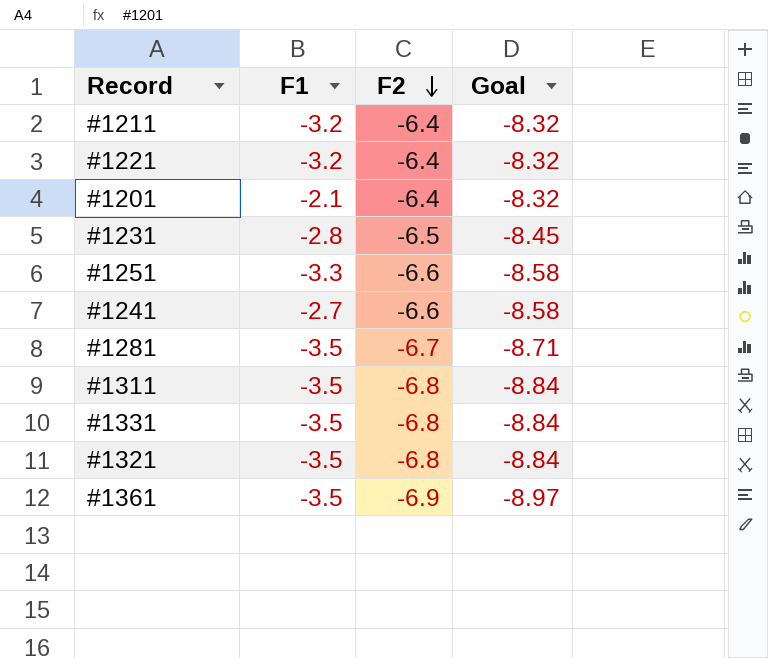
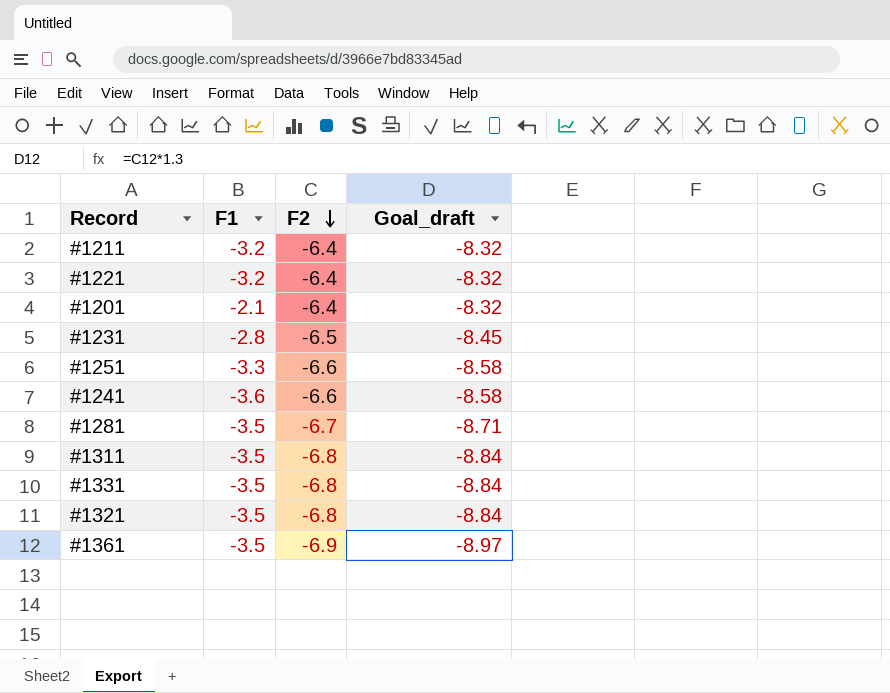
column name: Goal -> Goal_draft
#1241 | F1: -2.7 -> -3.6

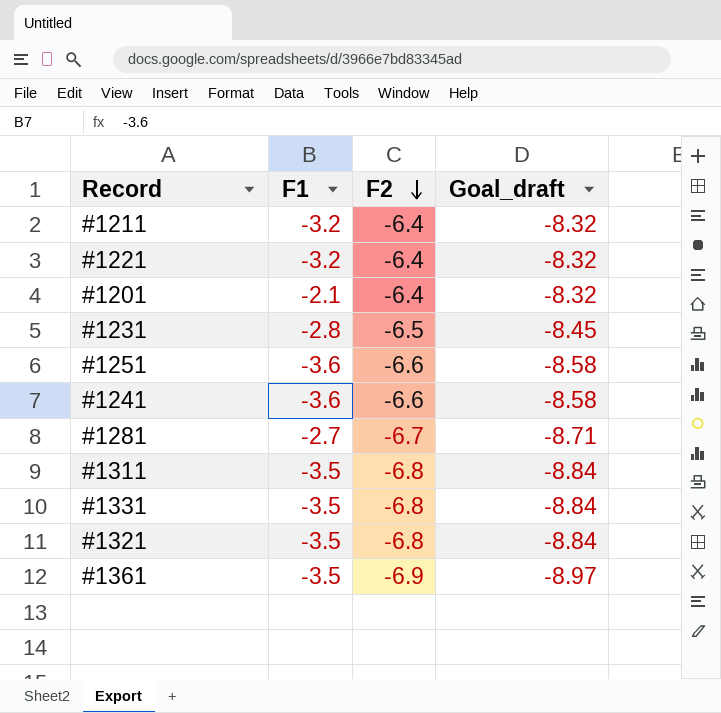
#1251 | F1: -3.3 -> -3.6
#1281 | F1: -3.5 -> -2.7

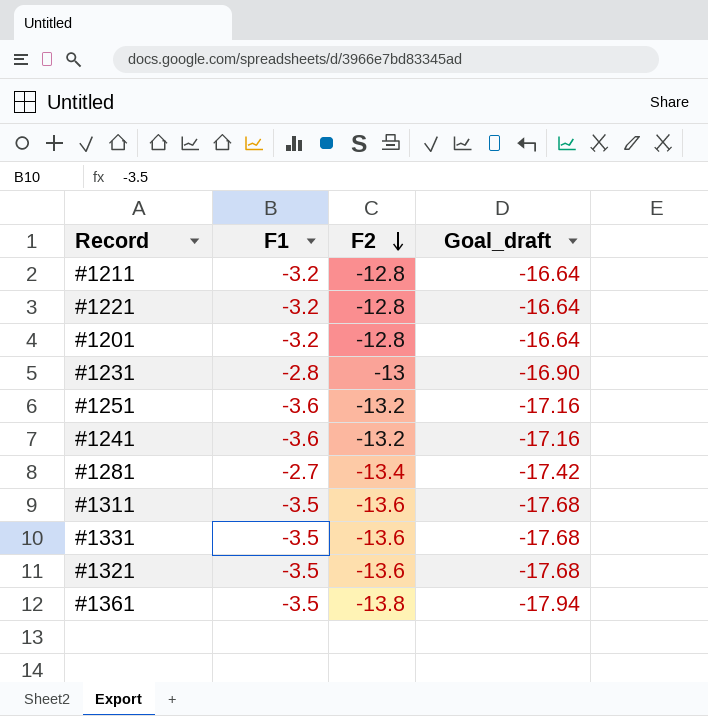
#1211 | F2: -6.4 -> -12.8
#1211 | Goal_draft: -8.32 -> -16.64
#1221 | F2: -6.4 -> -12.8
#1221 | Goal_draft: -8.32 -> -16.64
#1201 | F1: -2.1 -> -3.2
#1201 | F2: -6.4 -> -12.8
#1201 | Goal_draft: -8.32 -> -16.64
#1231 | F2: -6.5 -> -13
#1231 | Goal_draft: -8.45 -> -16.90
#1251 | F2: -6.6 -> -13.2
#1251 | Goal_draft: -8.58 -> -17.16
#1241 | F2: -6.6 -> -13.2
#1241 | Goal_draft: -8.58 -> -17.16
#1281 | F2: -6.7 -> -13.4
#1281 | Goal_draft: -8.71 -> -17.42
#1311 | F2: -6.8 -> -13.6
#1311 | Goal_draft: -8.84 -> -17.68
#1331 | F2: -6.8 -> -13.6
#1331 | Goal_draft: -8.84 -> -17.68
#1321 | F2: -6.8 -> -13.6
#1321 | Goal_draft: -8.84 -> -17.68
#1361 | F2: -6.9 -> -13.8
#1361 | Goal_draft: -8.97 -> -17.94

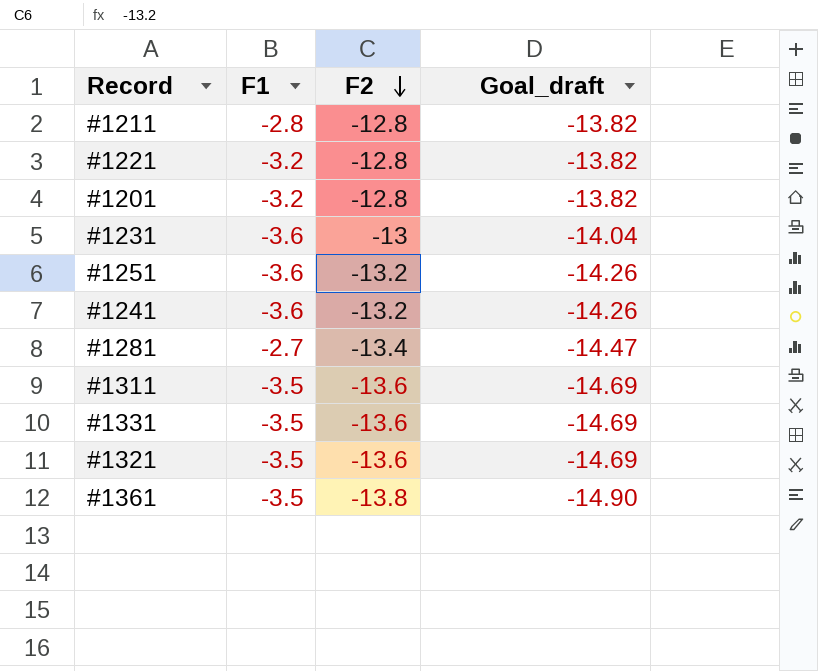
column Goal_draft | formula: [F2] * 1.3 -> [F2] * 1.08
#1211 | F1: -3.2 -> -2.8
#1231 | F1: -2.8 -> -3.6

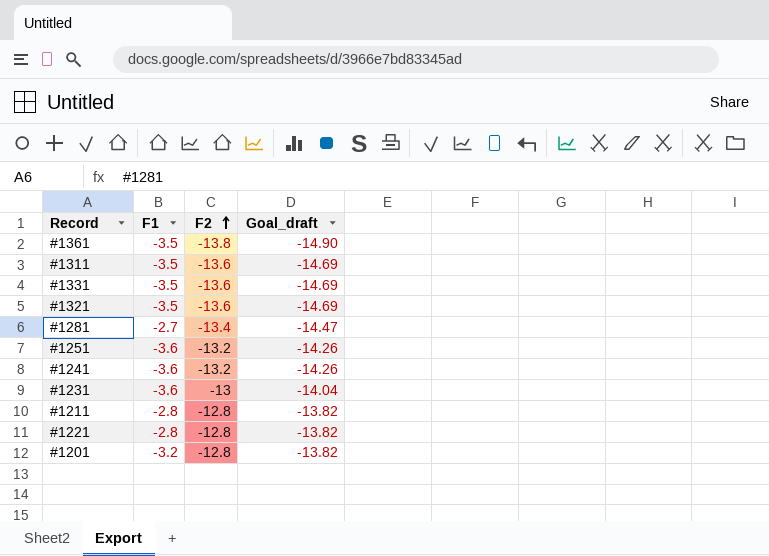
row order: F2 descending -> F2 ascending
#1221 | F1: -3.2 -> -2.8

